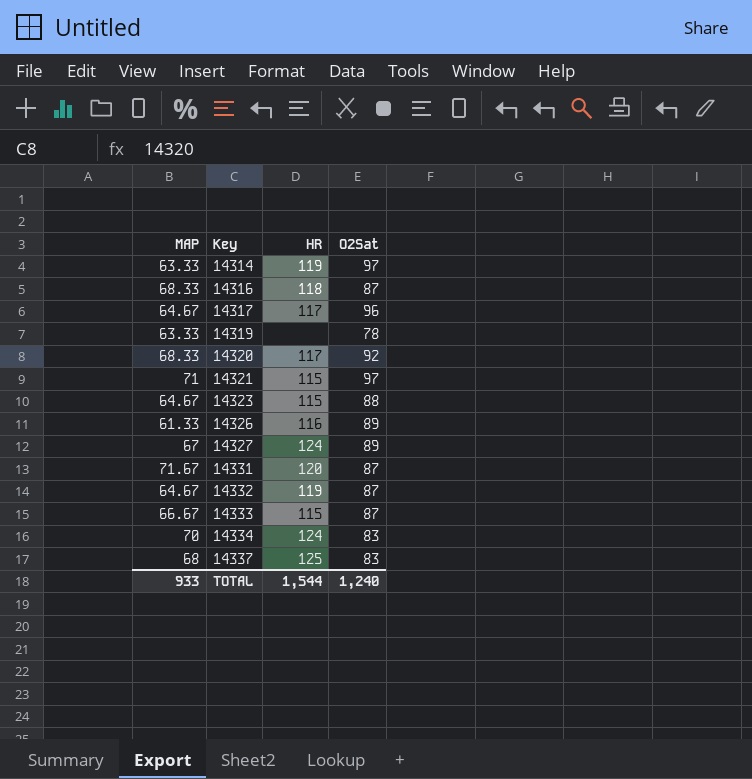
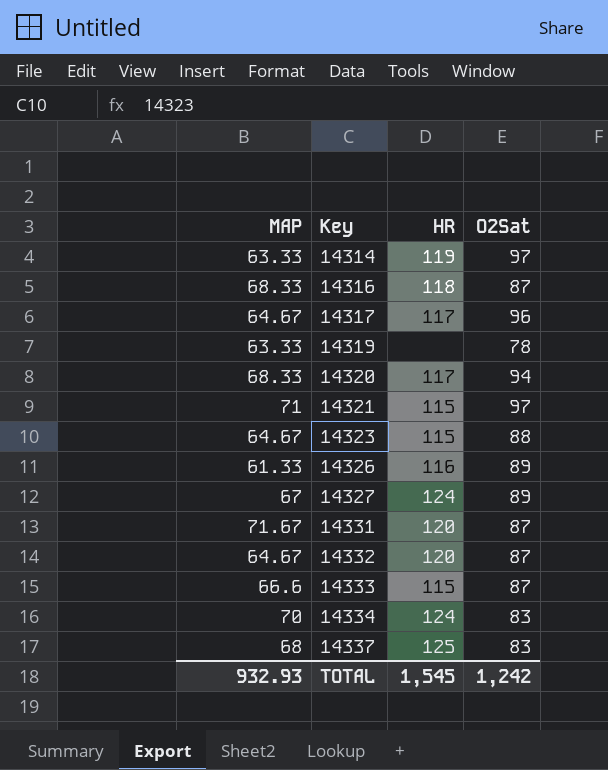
14320 | O2Sat: 92 -> 94
14332 | HR: 119 -> 120
14333 | MAP: 66.67 -> 66.6
TOTAL | MAP: 933 -> 932.93
TOTAL | HR: 1,544 -> 1,545
TOTAL | O2Sat: 1,240 -> 1,242

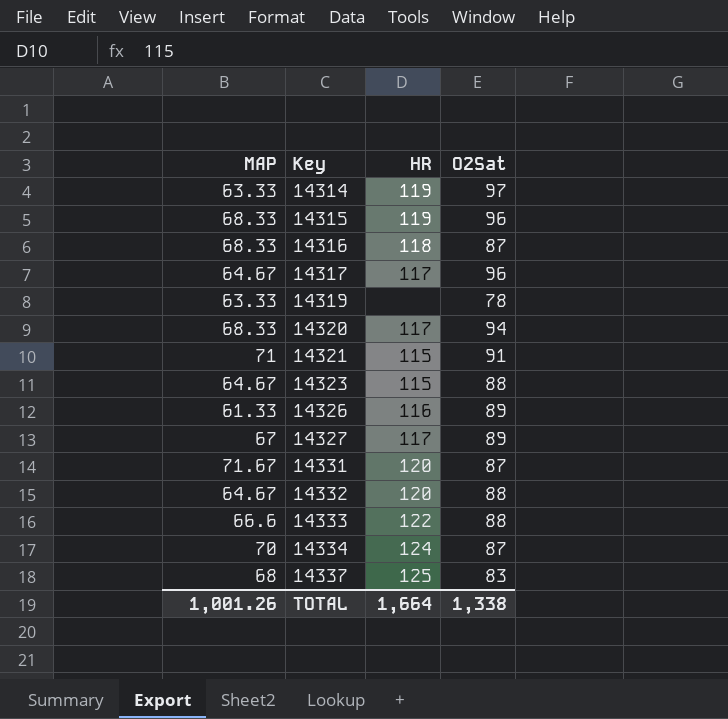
row 14315: none -> 68.33 | 119 | 96
14321 | O2Sat: 97 -> 91
14327 | HR: 124 -> 117
14332 | O2Sat: 87 -> 88
14333 | HR: 115 -> 122
14333 | O2Sat: 87 -> 88
14334 | O2Sat: 83 -> 87
TOTAL | MAP: 932.93 -> 1,001.26
TOTAL | HR: 1,545 -> 1,664
TOTAL | O2Sat: 1,242 -> 1,338

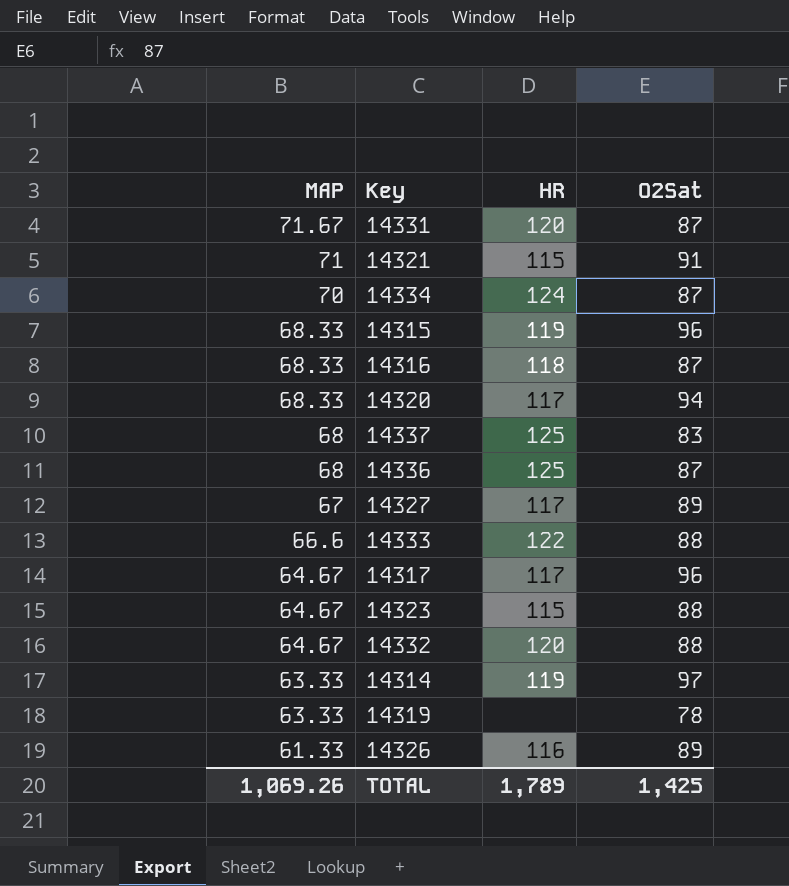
row order: Key ascending -> MAP descending
row 14336: none -> 68 | 125 | 87
TOTAL | MAP: 1,001.26 -> 1,069.26
TOTAL | HR: 1,664 -> 1,789
TOTAL | O2Sat: 1,338 -> 1,425

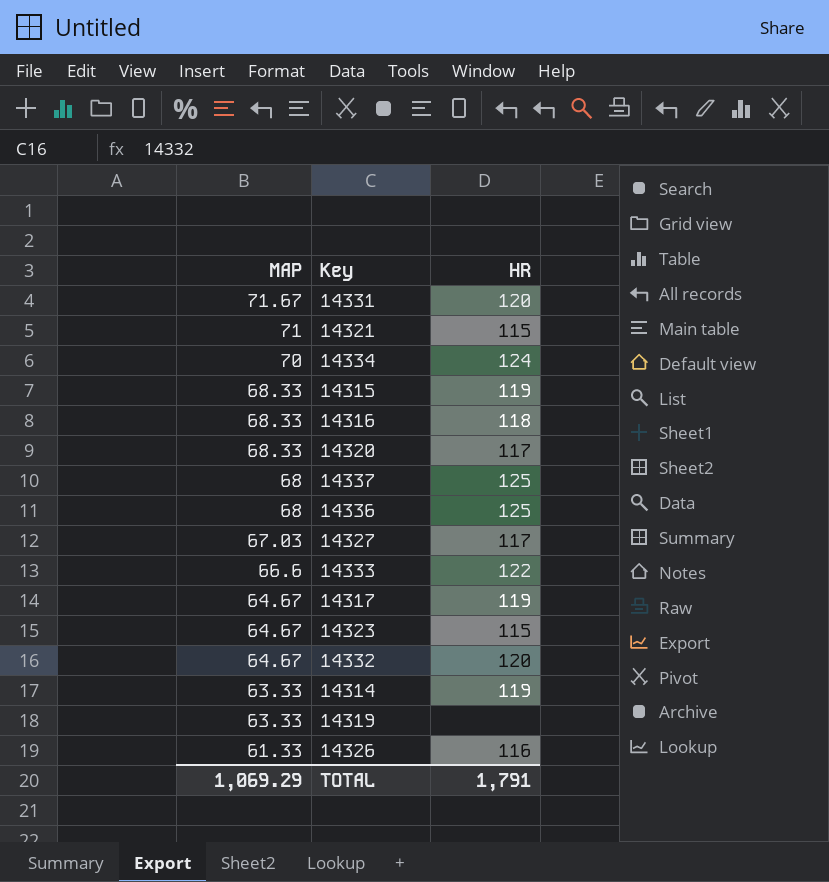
column O2Sat | position: 4 -> none
14327 | MAP: 67 -> 67.03
14317 | HR: 117 -> 119
TOTAL | MAP: 1,069.26 -> 1,069.29
TOTAL | HR: 1,789 -> 1,791

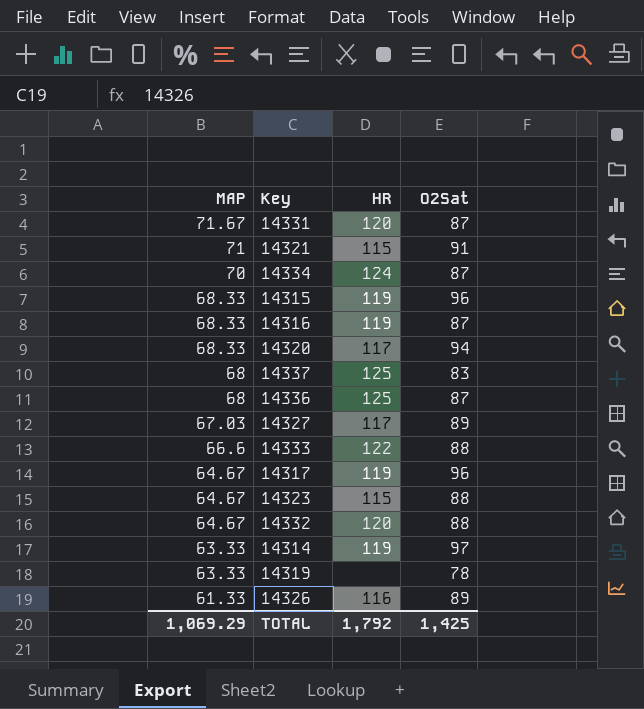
column O2Sat | position: none -> 4
14316 | HR: 118 -> 119
TOTAL | HR: 1,791 -> 1,792

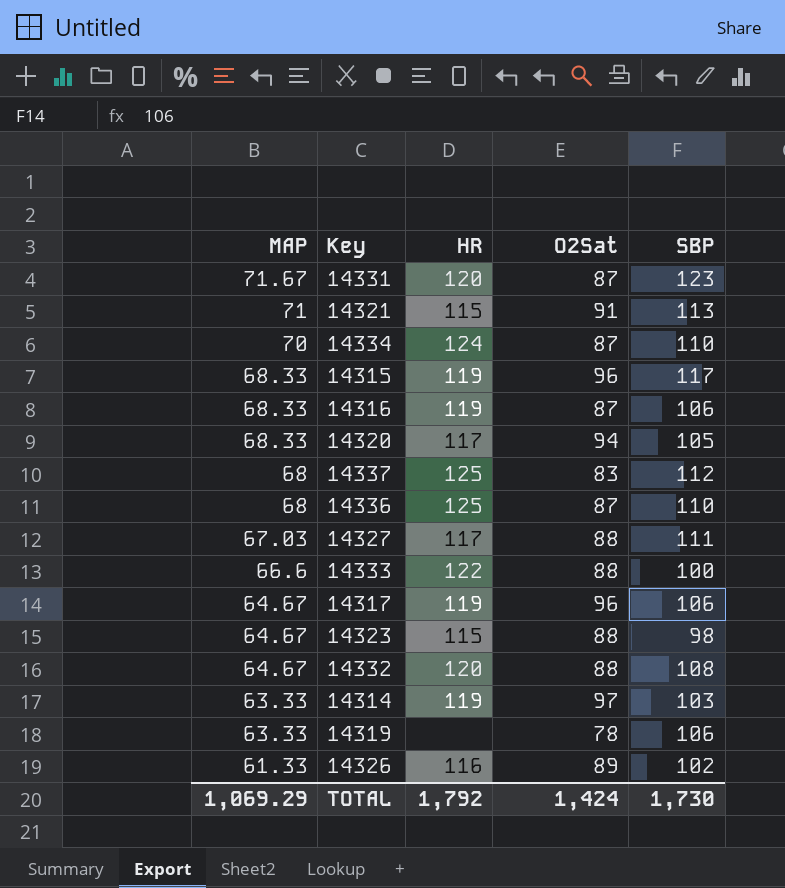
column SBP | position: none -> 5
14327 | O2Sat: 89 -> 88
TOTAL | O2Sat: 1,425 -> 1,424

